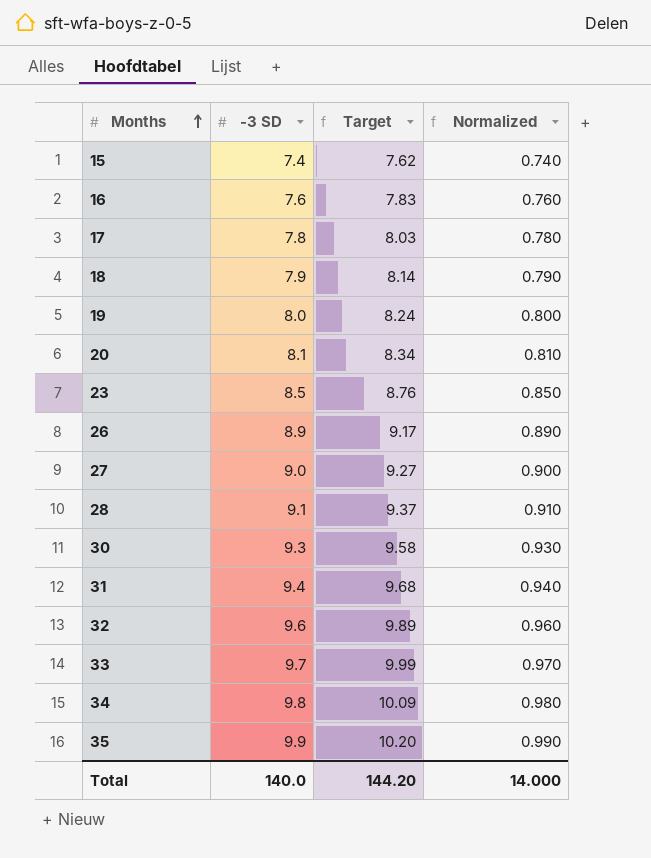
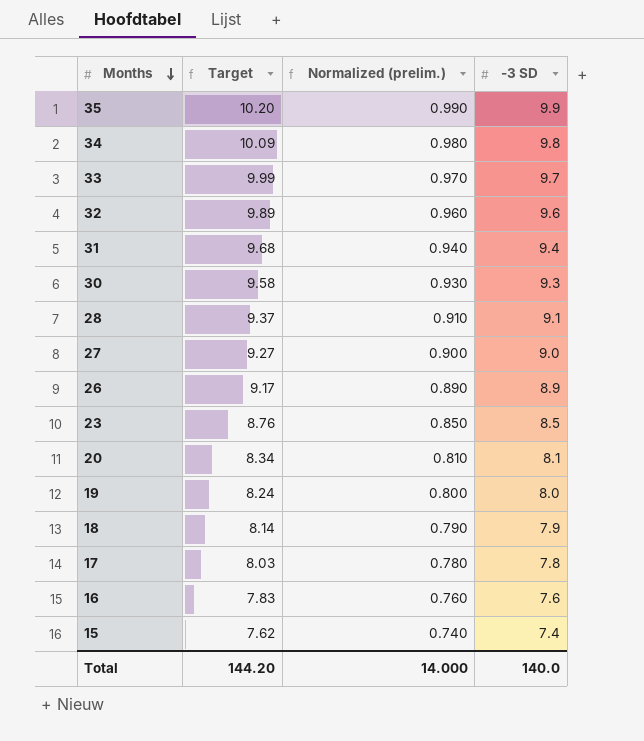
row order: Months ascending -> Months descending
column name: Normalized -> Normalized (prelim.)
column -3 SD | position: 2 -> 4

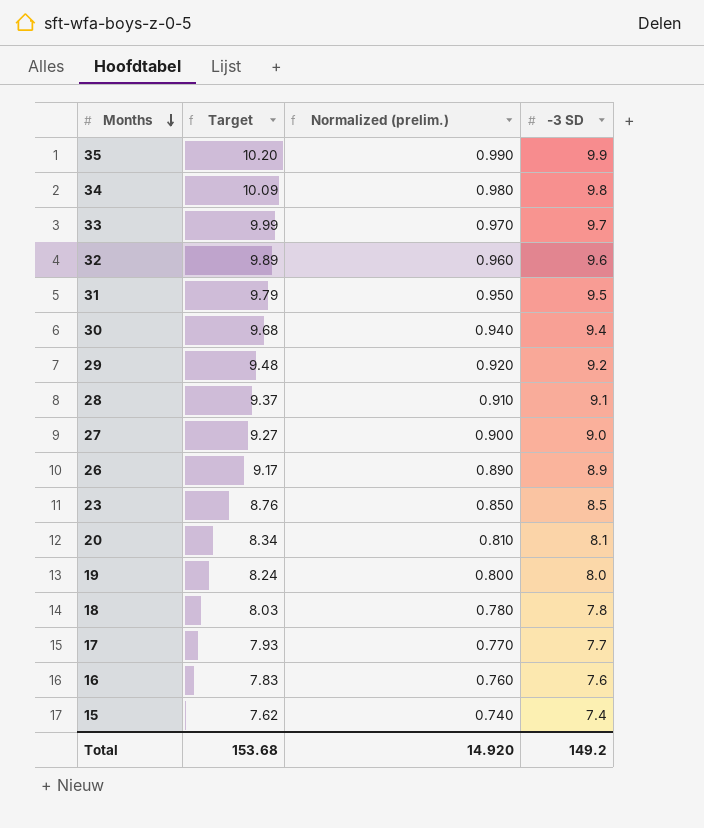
31 | Target: 9.68 -> 9.79
31 | Normalized (prelim.): 0.940 -> 0.950
31 | -3 SD: 9.4 -> 9.5
30 | Target: 9.58 -> 9.68
30 | Normalized (prelim.): 0.930 -> 0.940
30 | -3 SD: 9.3 -> 9.4
row 29: none -> 9.48 | 0.920 | 9.2
18 | Target: 8.14 -> 8.03
18 | Normalized (prelim.): 0.790 -> 0.780
18 | -3 SD: 7.9 -> 7.8
17 | Target: 8.03 -> 7.93
17 | Normalized (prelim.): 0.780 -> 0.770
17 | -3 SD: 7.8 -> 7.7
Total | Target: 144.20 -> 153.68
Total | Normalized (prelim.): 14.000 -> 14.920
Total | -3 SD: 140.0 -> 149.2

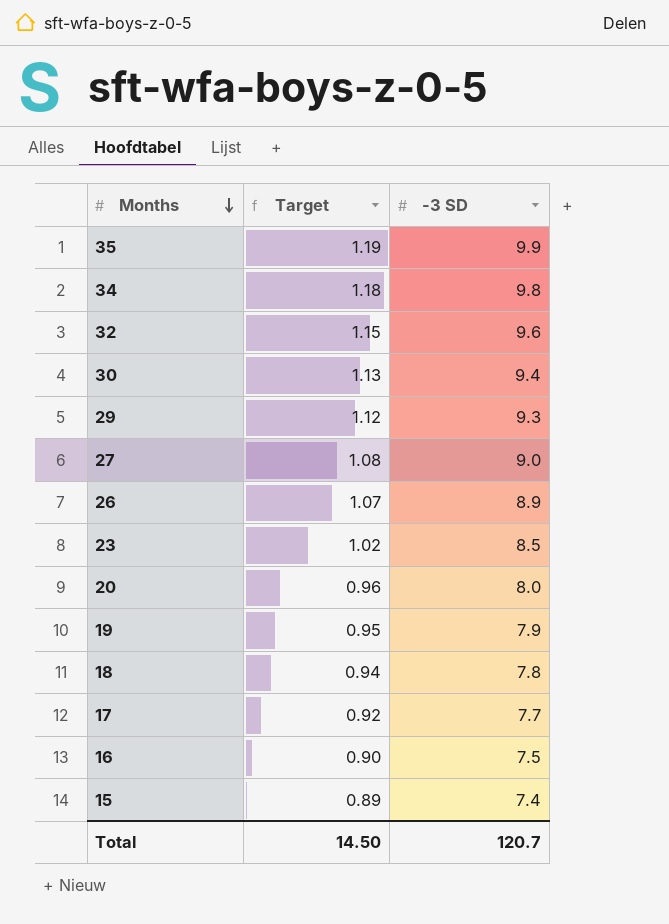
column Normalized (prelim.) | formula: [-3 SD] * 0.1 -> none
column Target | formula: [-3 SD] * 1.03 -> [-3 SD] * 0.12
row 33: 9.99 | 0.970 | 9.7 -> none
row 31: 9.79 | 0.950 | 9.5 -> none
row 28: 9.37 | 0.910 | 9.1 -> none
29 | -3 SD: 9.2 -> 9.3
20 | -3 SD: 8.1 -> 8.0
19 | -3 SD: 8.0 -> 7.9
16 | -3 SD: 7.6 -> 7.5
Total | Target: 153.68 -> 14.50
Total | -3 SD: 149.2 -> 120.7

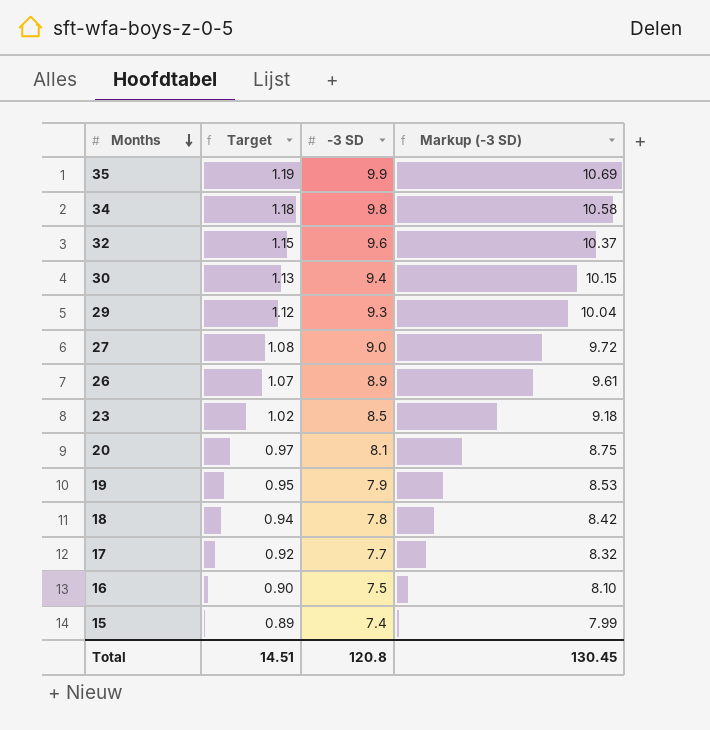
column Markup (-3 SD) | formula: none -> [-3 SD] * 1.08
20 | Target: 0.96 -> 0.97
20 | -3 SD: 8.0 -> 8.1
Total | Target: 14.50 -> 14.51
Total | -3 SD: 120.7 -> 120.8

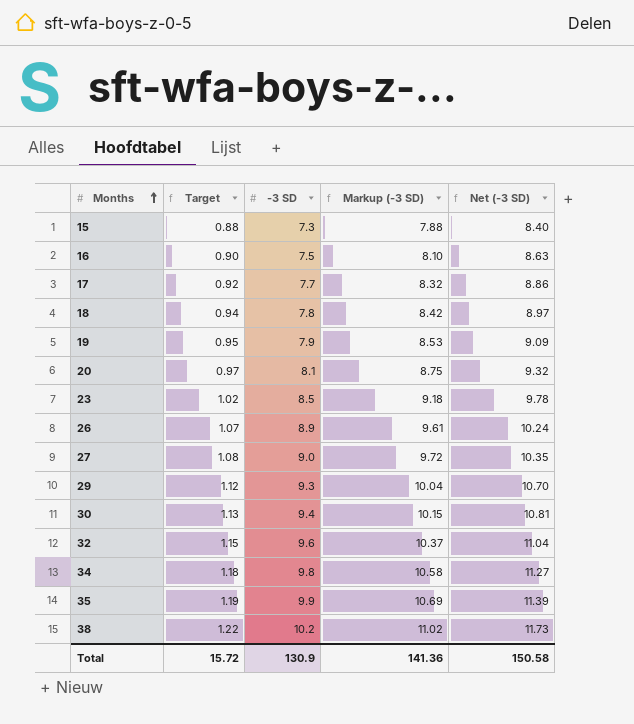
row order: Months descending -> Months ascending
column Net (-3 SD) | formula: none -> [-3 SD] * 1.15
15 | Target: 0.89 -> 0.88
15 | -3 SD: 7.4 -> 7.3
15 | Markup (-3 SD): 7.99 -> 7.88
row 38: none -> 1.22 | 10.2 | 11.02 | 11.73
Total | Target: 14.51 -> 15.72
Total | -3 SD: 120.8 -> 130.9
Total | Markup (-3 SD): 130.45 -> 141.36

